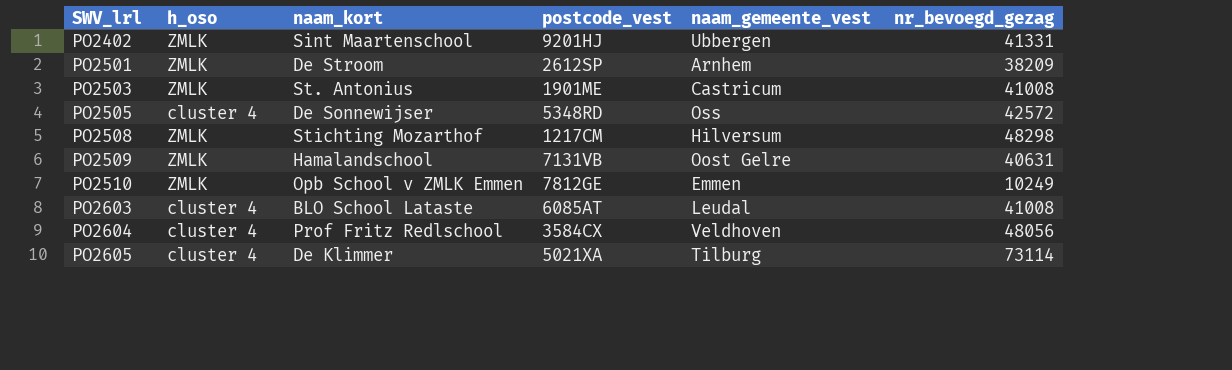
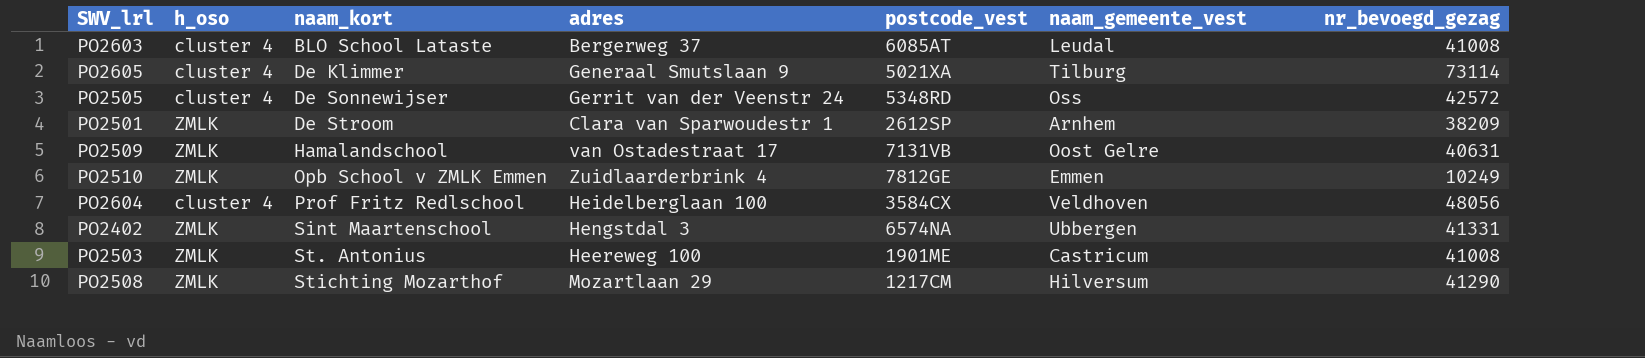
row order: SWV_lrl ascending -> naam_kort ascending
column adres | position: none -> 4
PO2402 | postcode_vest: 9201HJ -> 6574NA
PO2508 | nr_bevoegd_gezag: 48298 -> 41290

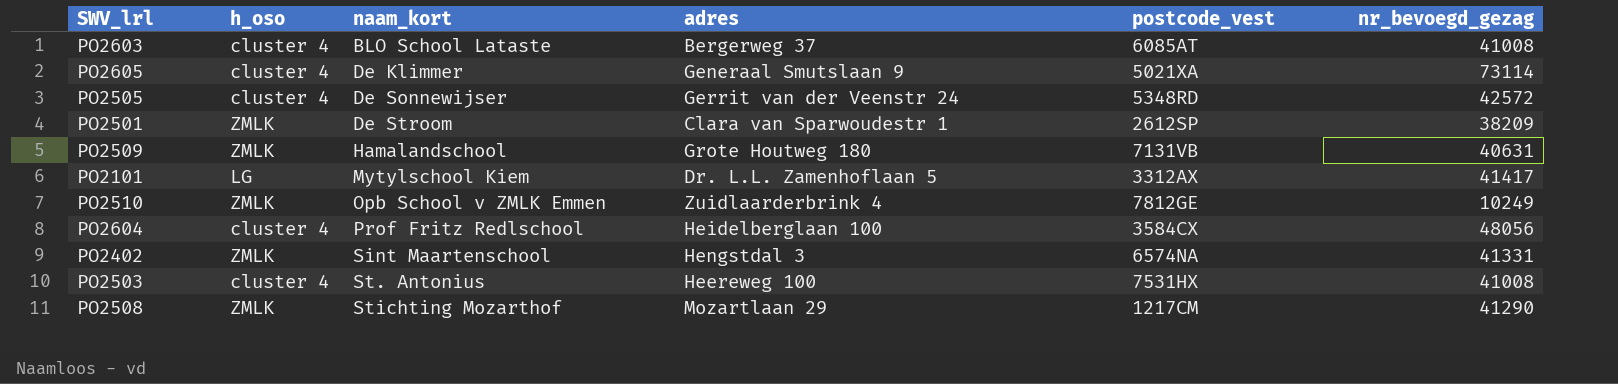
column naam_gemeente_vest | position: 6 -> none
PO2509 | adres: van Ostadestraat 17 -> Grote Houtweg 180
row PO2101: none -> LG | Mytylschool Kiem | Dr. L.L. Zamenhoflaan 5 | 3312AX | 41417
PO2503 | h_oso: ZMLK -> cluster 4
PO2503 | postcode_vest: 1901ME -> 7531HX

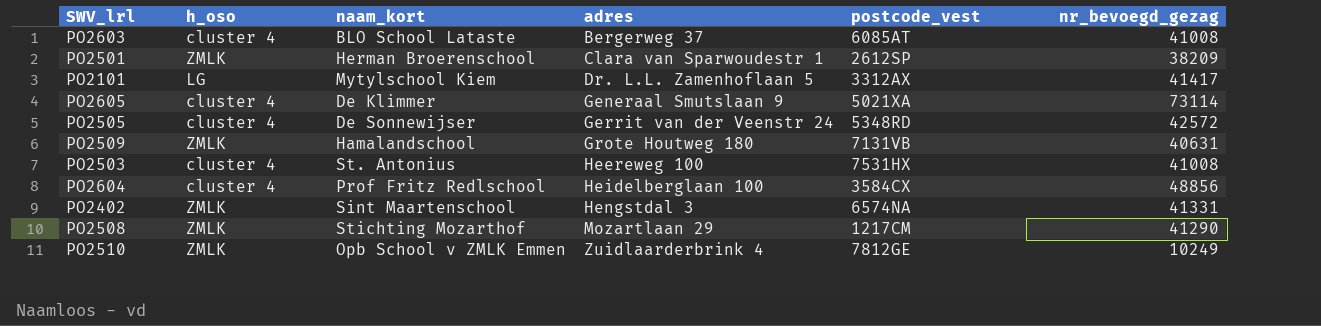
row order: naam_kort ascending -> adres ascending
PO2501 | naam_kort: De Stroom -> Herman Broerenschool
PO2604 | nr_bevoegd_gezag: 48056 -> 48856

